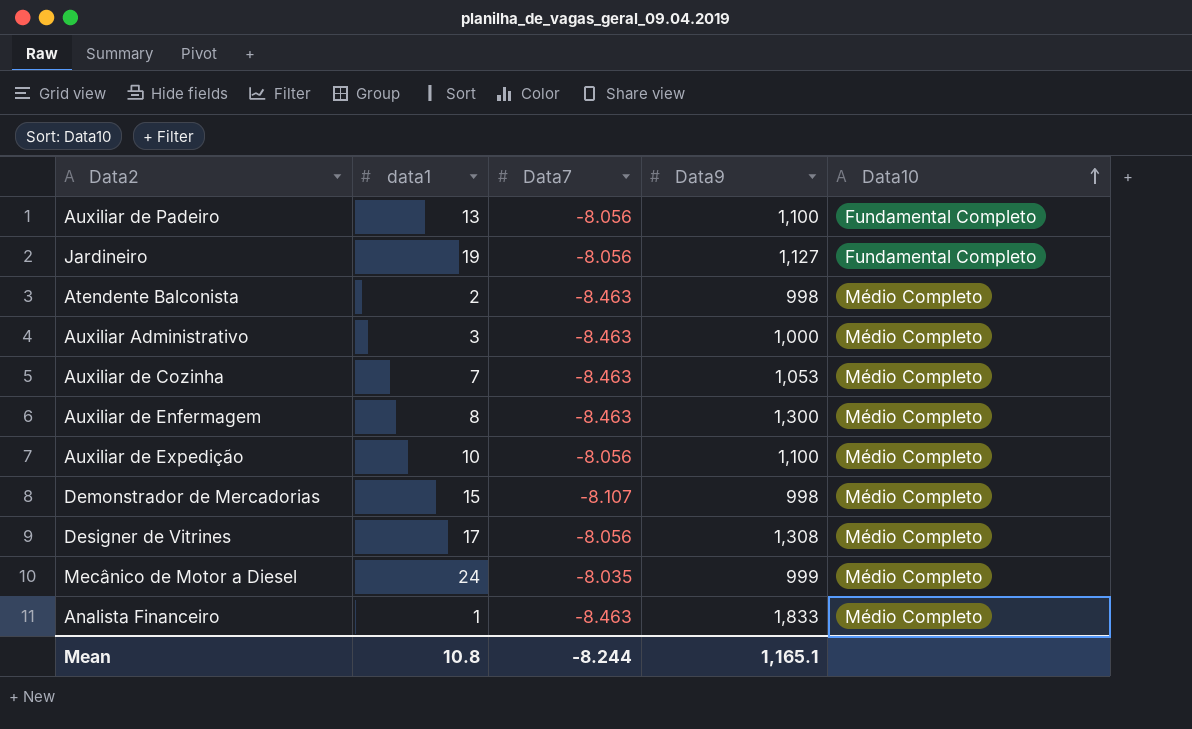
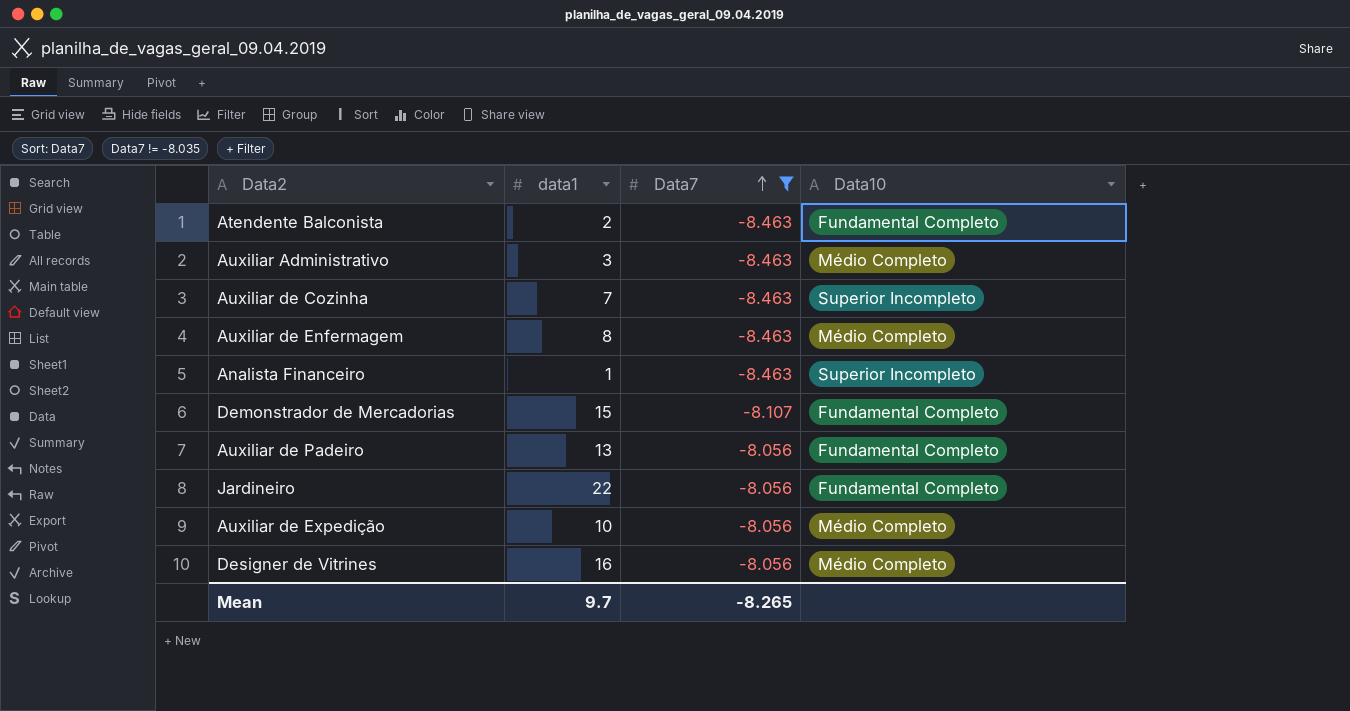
filter: none -> Data7 != -8.035
row order: Data10 ascending -> Data7 ascending
column Data9 | position: 4 -> none
Atendente Balconista | Data10: Médio Completo -> Fundamental Completo
Auxiliar de Cozinha | Data10: Médio Completo -> Superior Incompleto
Analista Financeiro | Data10: Médio Completo -> Superior Incompleto
Demonstrador de Mercadorias | Data10: Médio Completo -> Fundamental Completo
Jardineiro | data1: 19 -> 22
Designer de Vitrines | data1: 17 -> 16
Mean | data1: 10.8 -> 9.7
Mean | Data7: -8.244 -> -8.265

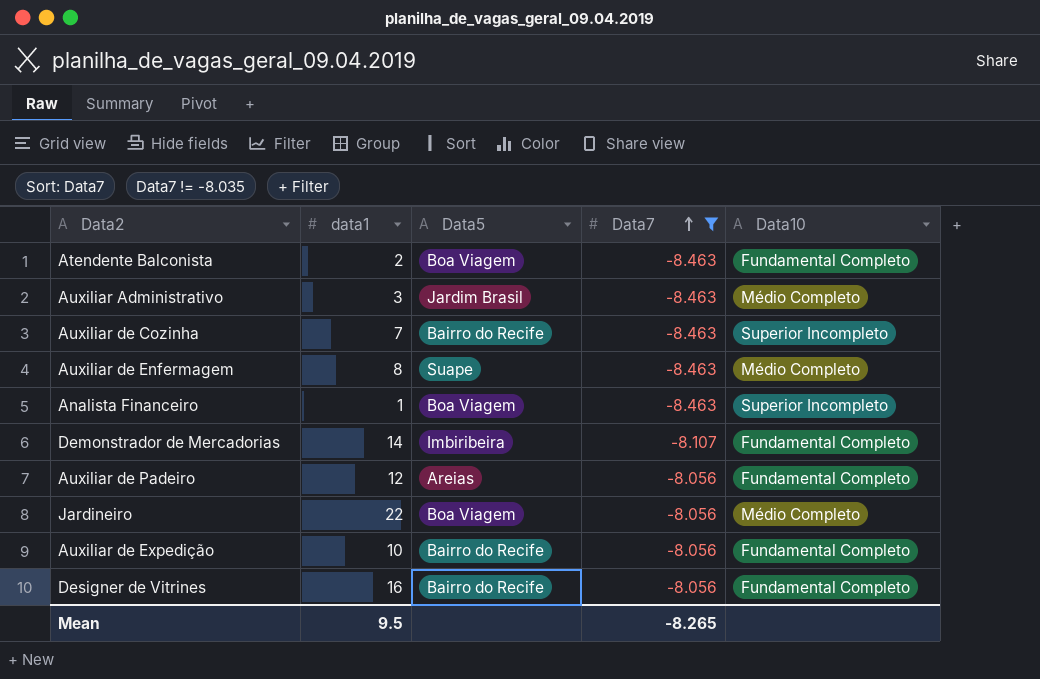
column Data5 | position: none -> 3
Demonstrador de Mercadorias | data1: 15 -> 14
Auxiliar de Padeiro | data1: 13 -> 12
Jardineiro | Data10: Fundamental Completo -> Médio Completo
Auxiliar de Expedição | Data10: Médio Completo -> Fundamental Completo
Designer de Vitrines | Data10: Médio Completo -> Fundamental Completo
Mean | data1: 9.7 -> 9.5

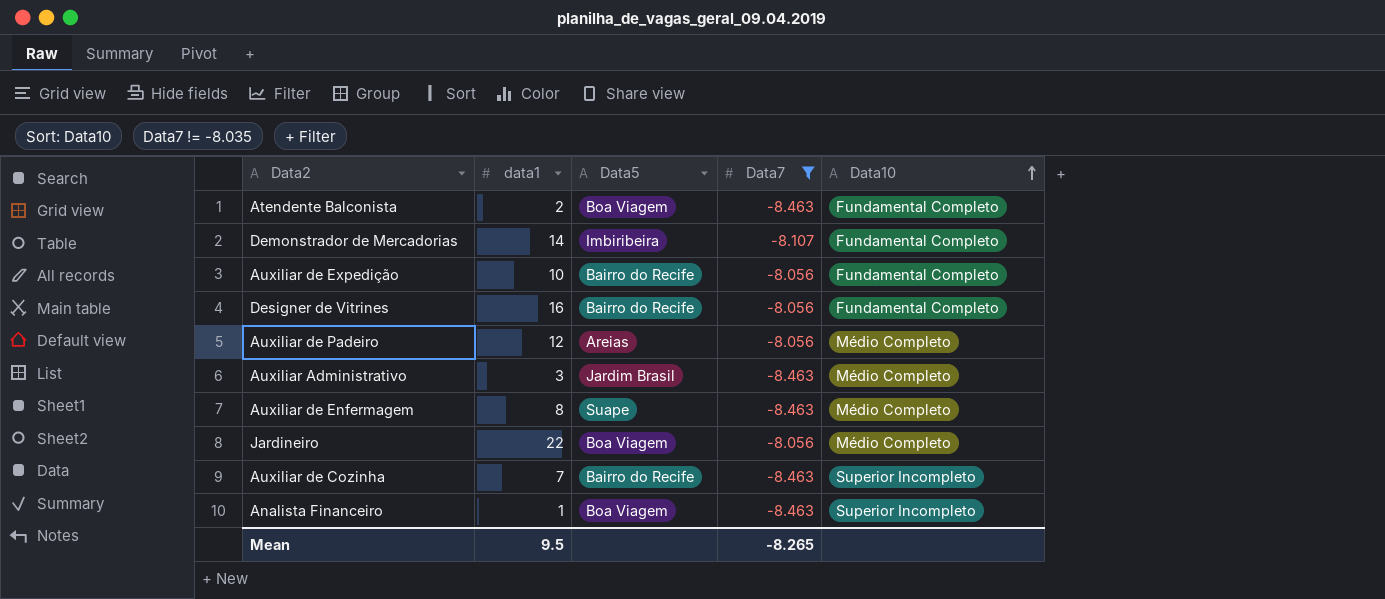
row order: Data7 ascending -> Data10 ascending
Auxiliar de Padeiro | Data10: Fundamental Completo -> Médio Completo

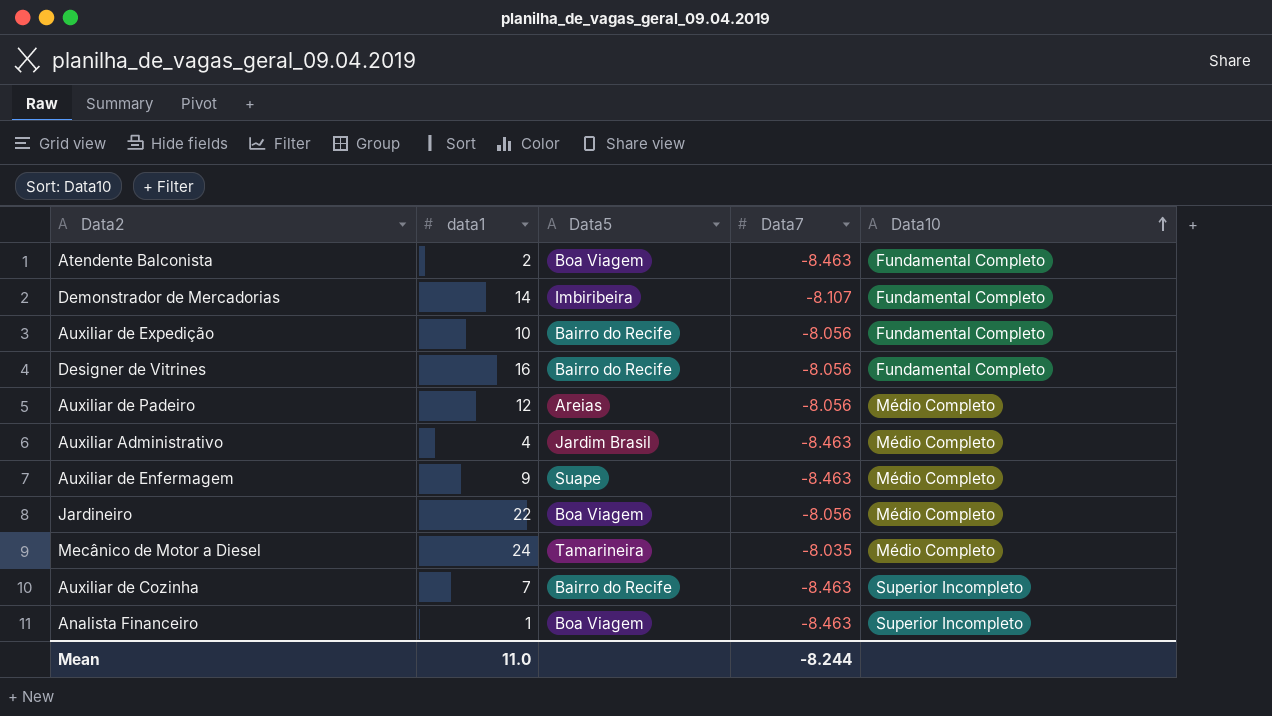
filter: Data7 != -8.035 -> none
Auxiliar Administrativo | data1: 3 -> 4
Auxiliar de Enfermagem | data1: 8 -> 9
Mean | data1: 9.5 -> 11.0
Mean | Data7: -8.265 -> -8.244

